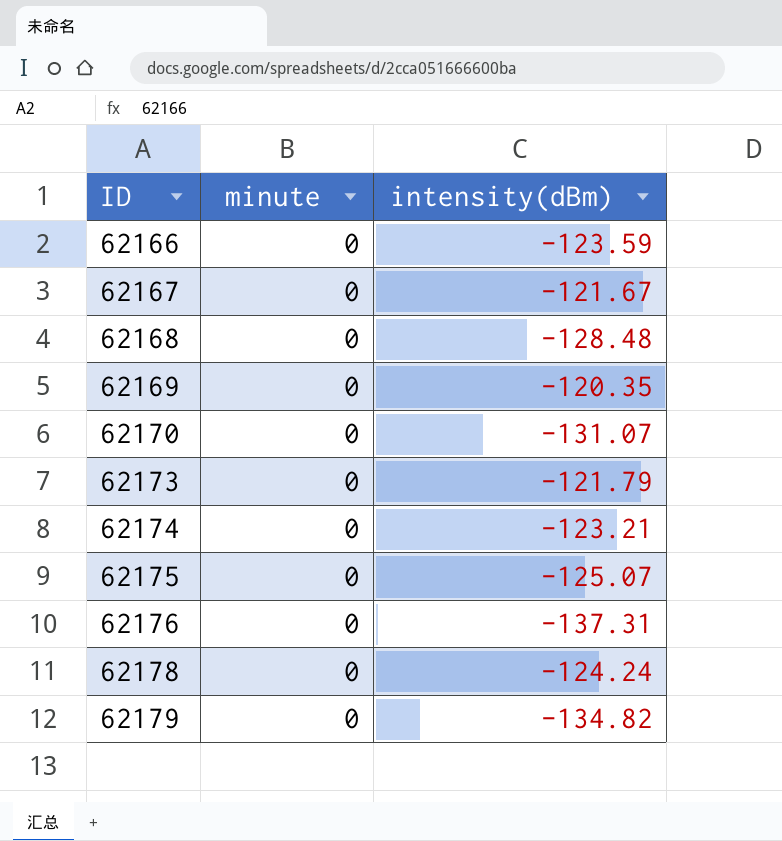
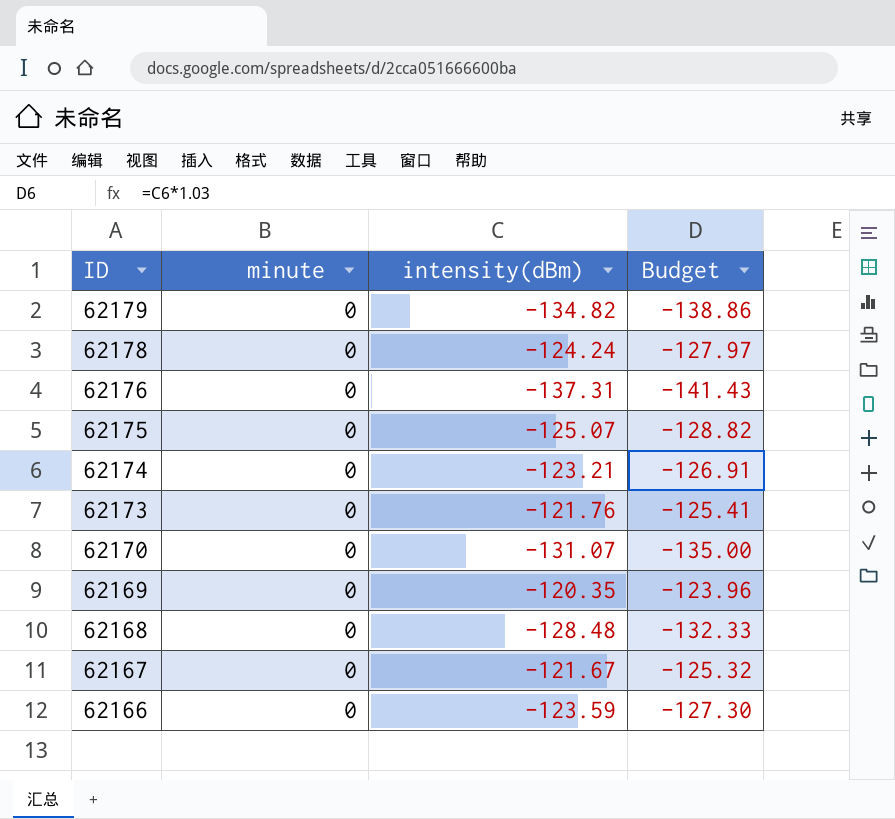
row order: ID ascending -> ID descending
column Budget | formula: none -> [intensity(dBm)] * 1.03
62173 | intensity(dBm): -121.79 -> -121.76

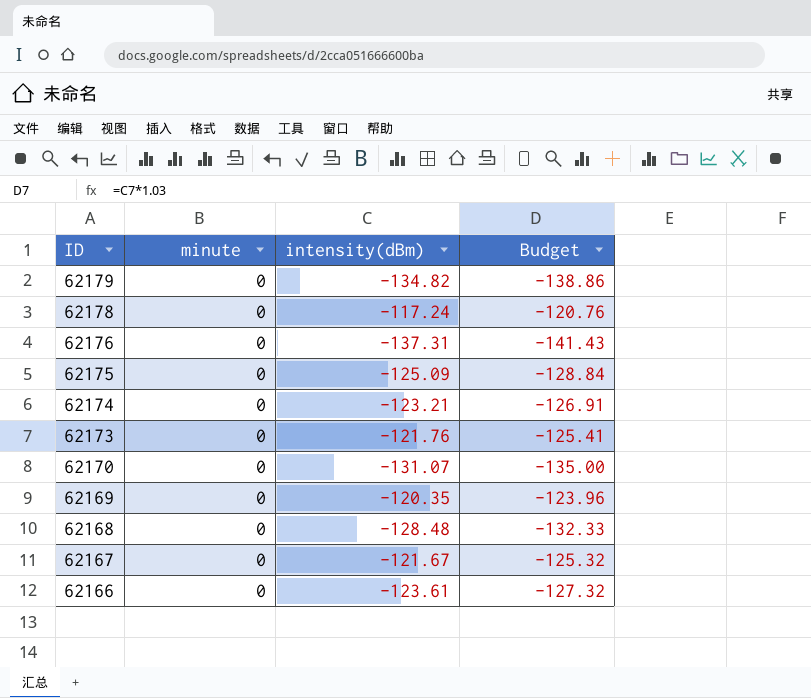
62178 | intensity(dBm): -124.24 -> -117.24
62178 | Budget: -127.97 -> -120.76
62175 | intensity(dBm): -125.07 -> -125.09
62175 | Budget: -128.82 -> -128.84
62166 | intensity(dBm): -123.59 -> -123.61
62166 | Budget: -127.30 -> -127.32

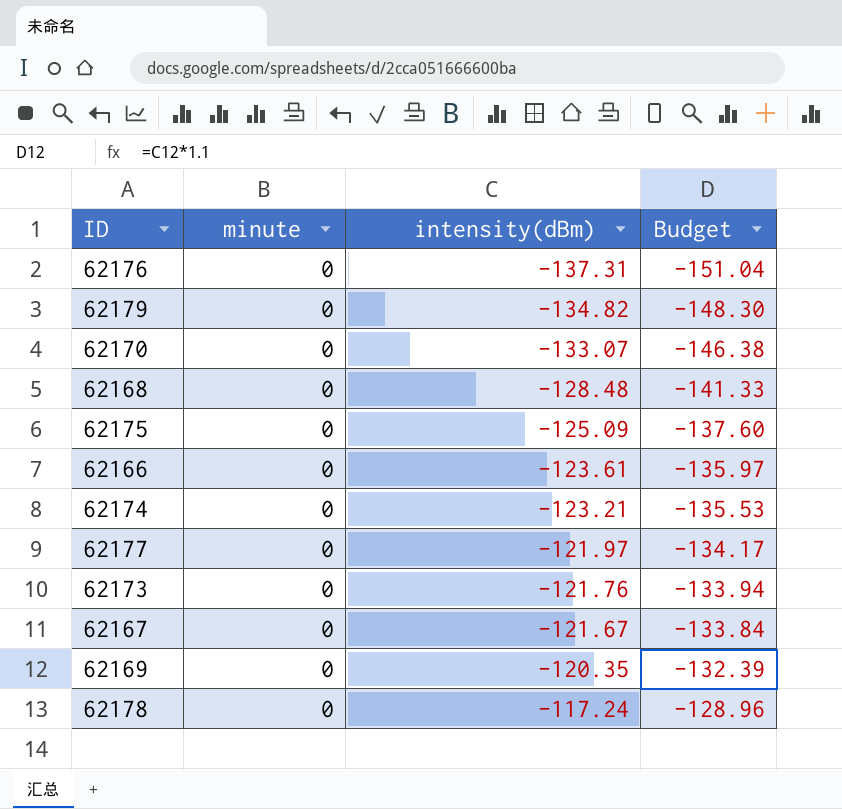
row order: ID descending -> intensity(dBm) ascending
column Budget | formula: [intensity(dBm)] * 1.03 -> [intensity(dBm)] * 1.1
62170 | intensity(dBm): -131.07 -> -133.07
row 62177: none -> 0 | -121.97 | -134.17

